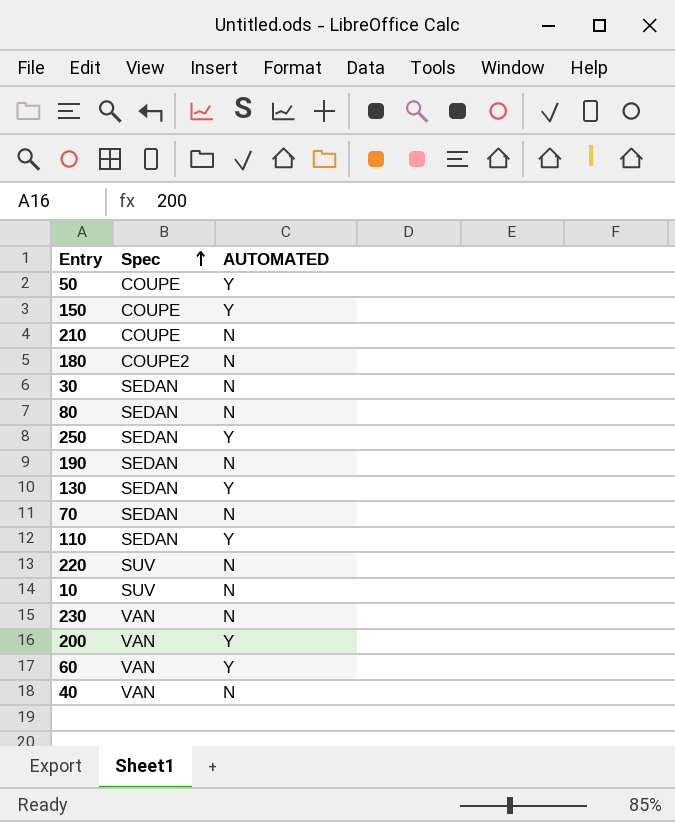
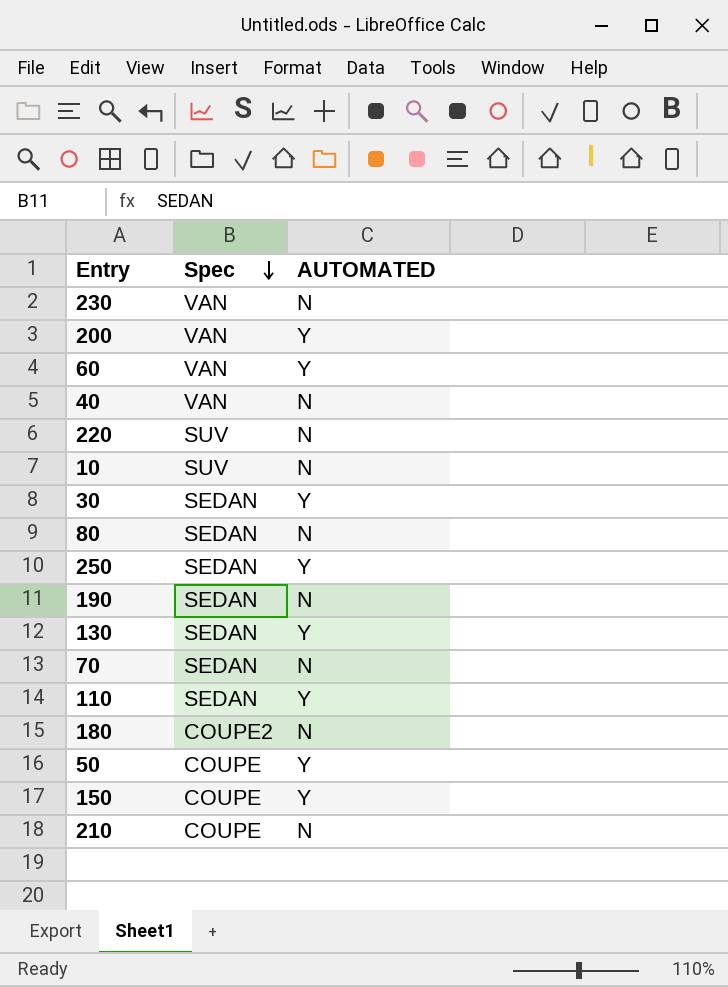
row order: Spec ascending -> Spec descending
30 | AUTOMATED: N -> Y

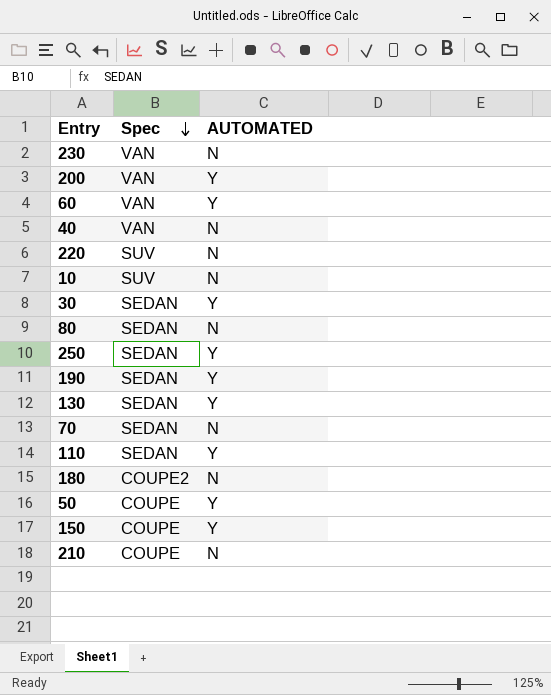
190 | AUTOMATED: N -> Y

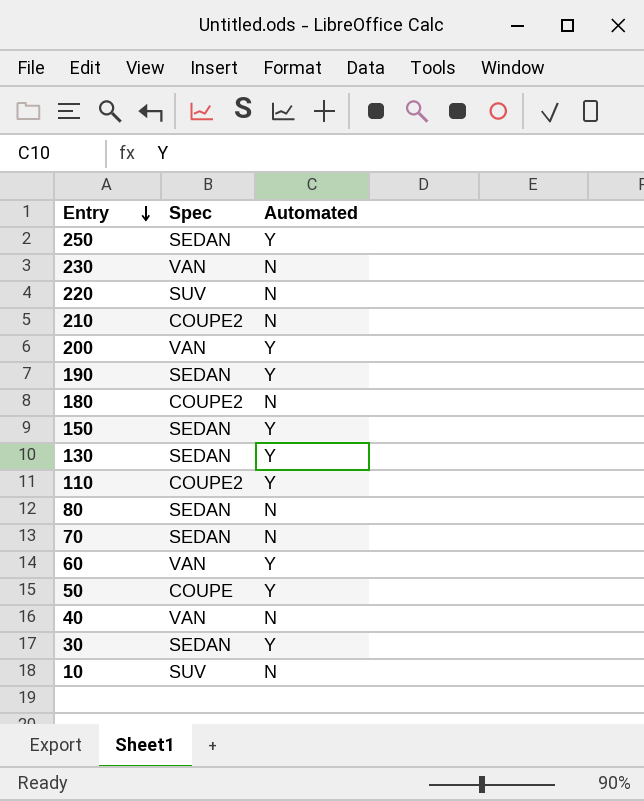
row order: Spec descending -> Entry descending
column name: AUTOMATED -> Automated
210 | Spec: COUPE -> COUPE2
150 | Spec: COUPE -> SEDAN
110 | Spec: SEDAN -> COUPE2

